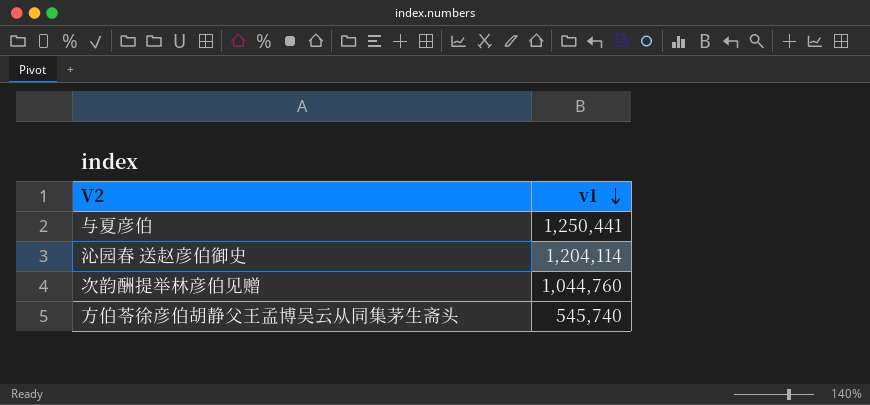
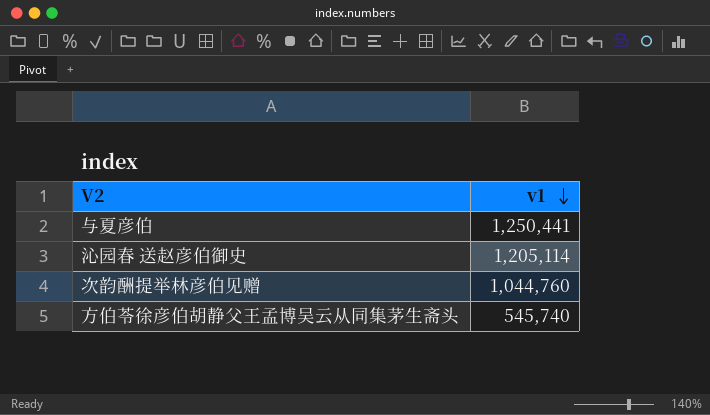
沁园春 送赵彦伯御史 | v1: 1,204,114 -> 1,205,114

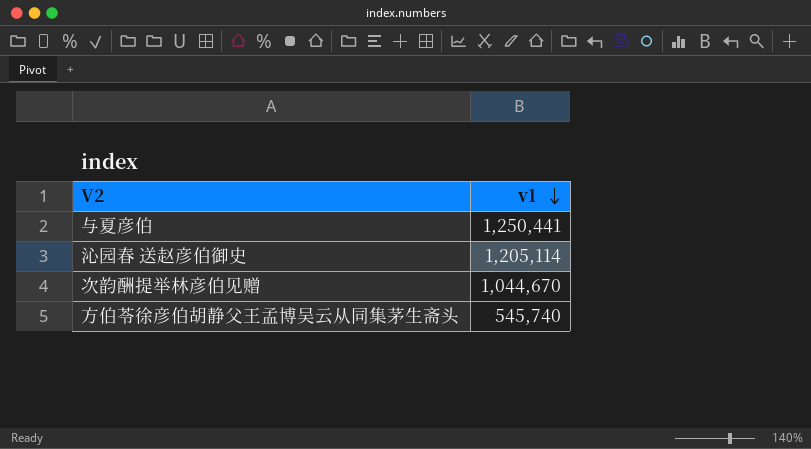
次韵酬提举林彦伯见赠 | v1: 1,044,760 -> 1,044,670

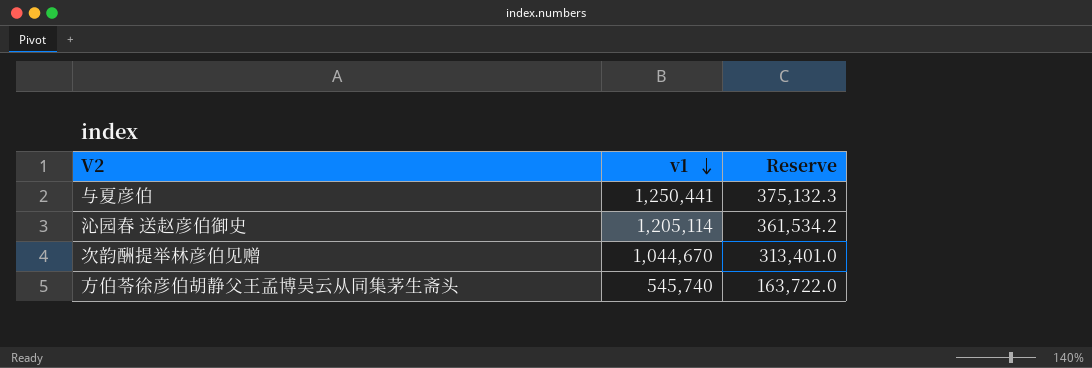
column Reserve | formula: none -> [v1] * 0.3

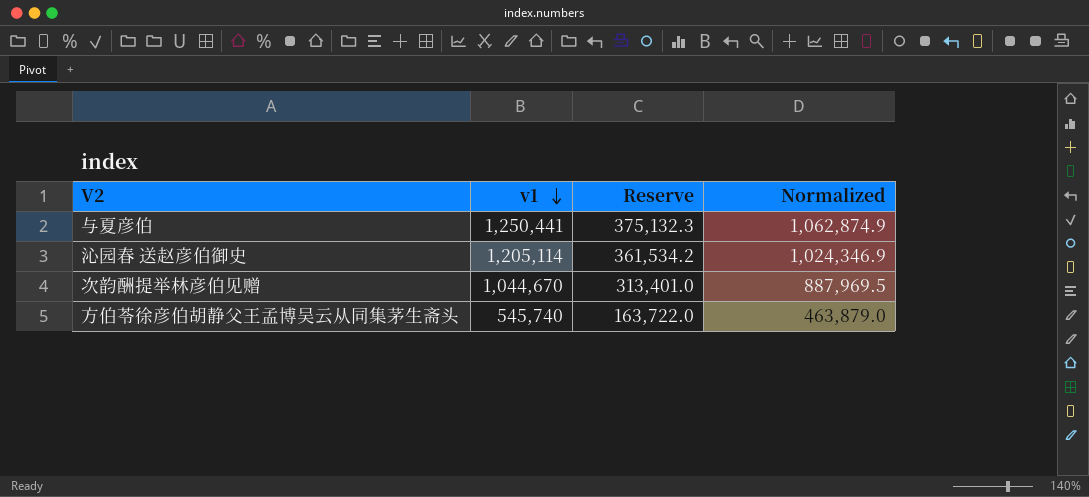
column Normalized | formula: none -> [v1] * 0.85

